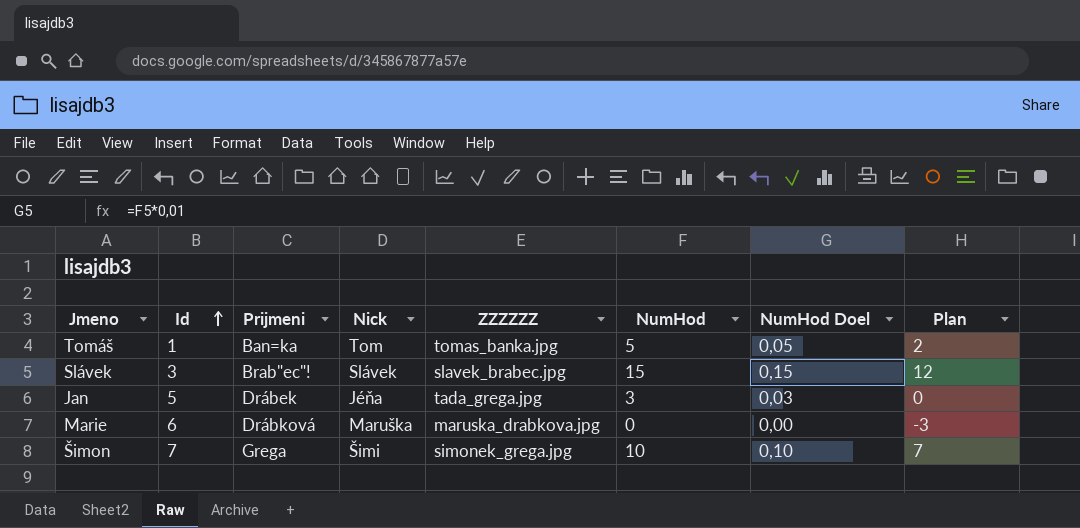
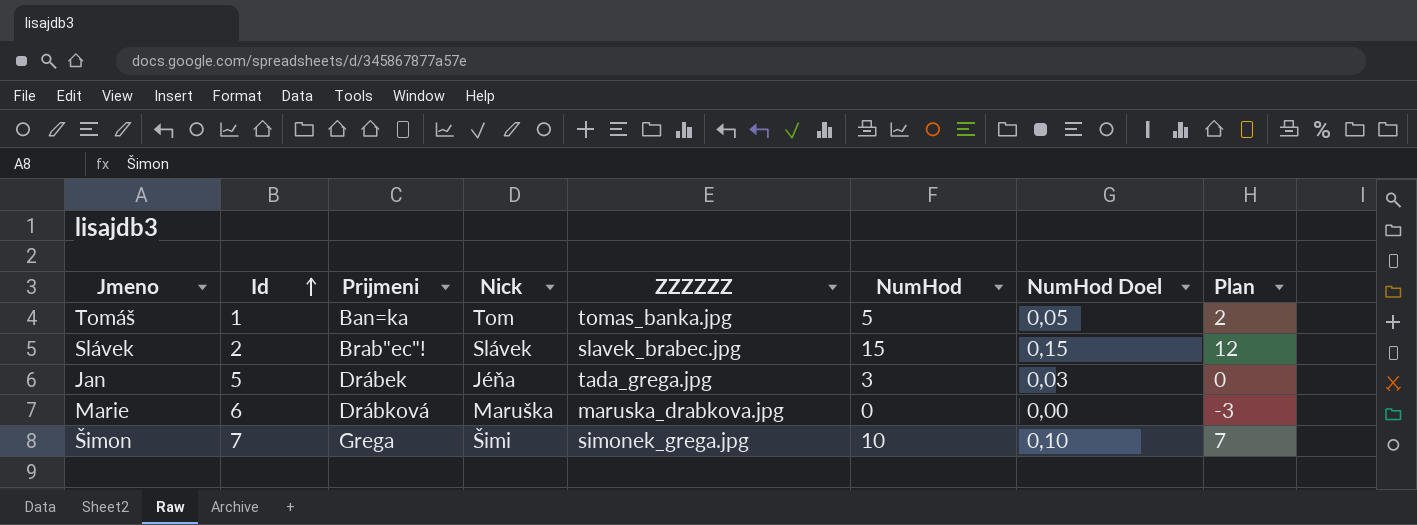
Slávek | Id: 3 -> 2

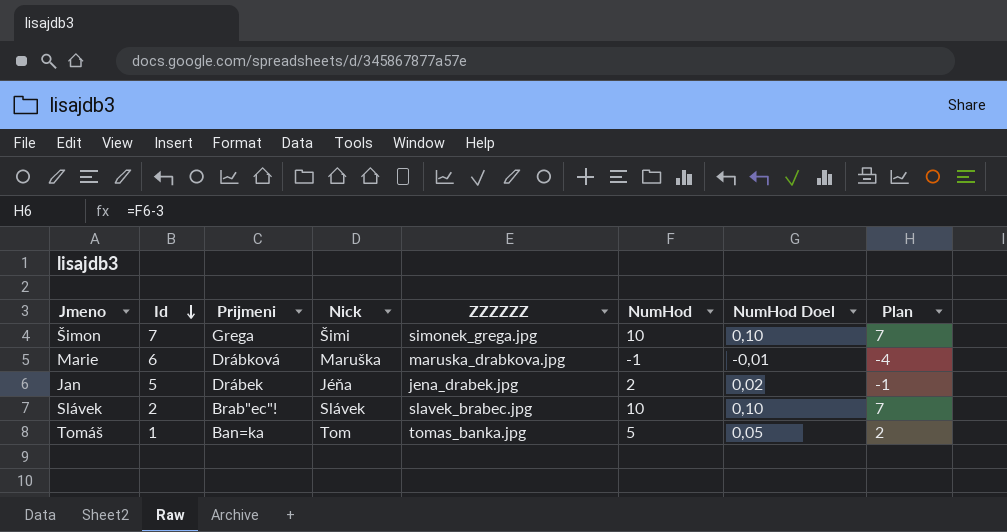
row order: Id ascending -> Id descending
Marie | NumHod: 0 -> -1
Marie | NumHod Doel: 0,00 -> -0,01
Marie | Plan: -3 -> -4
Jan | ZZZZZZ: tada_grega.jpg -> jena_drabek.jpg
Jan | NumHod: 3 -> 2
Jan | NumHod Doel: 0,03 -> 0,02
Jan | Plan: 0 -> -1
Slávek | NumHod: 15 -> 10
Slávek | NumHod Doel: 0,15 -> 0,10
Slávek | Plan: 12 -> 7

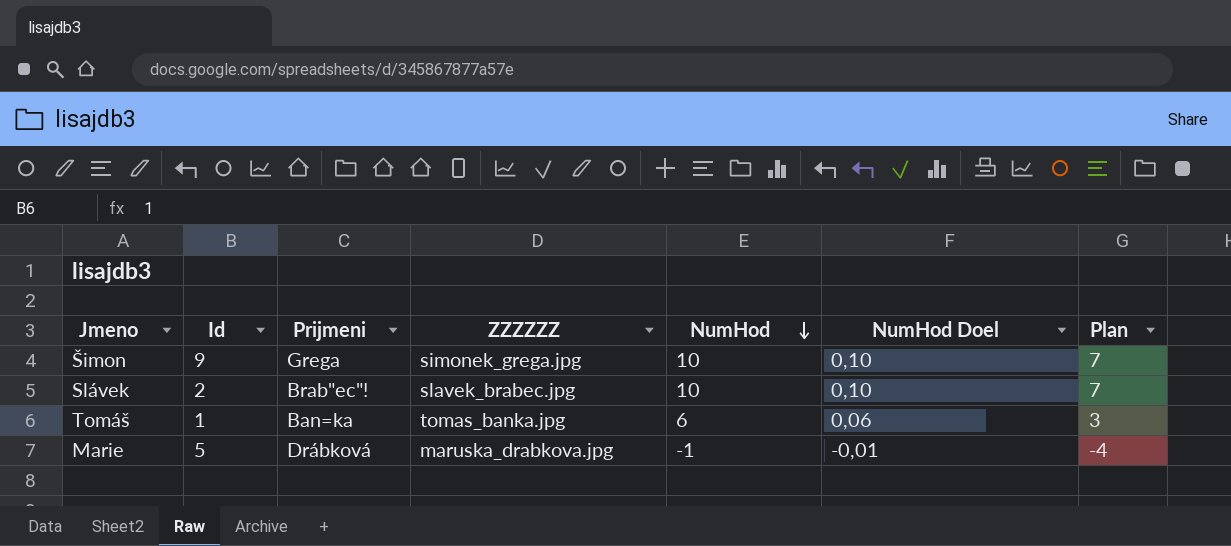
row order: Id descending -> NumHod descending
column Nick | position: 4 -> none
row Jan: 5 | Drábek | Jéňa | jena_drabek.jpg | 2 | 0,02 | -1 -> none
Šimon | Id: 7 -> 9
Tomáš | NumHod: 5 -> 6
Tomáš | NumHod Doel: 0,05 -> 0,06
Tomáš | Plan: 2 -> 3
Marie | Id: 6 -> 5

